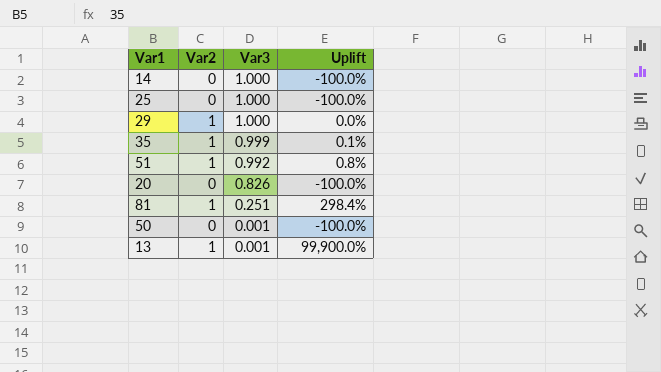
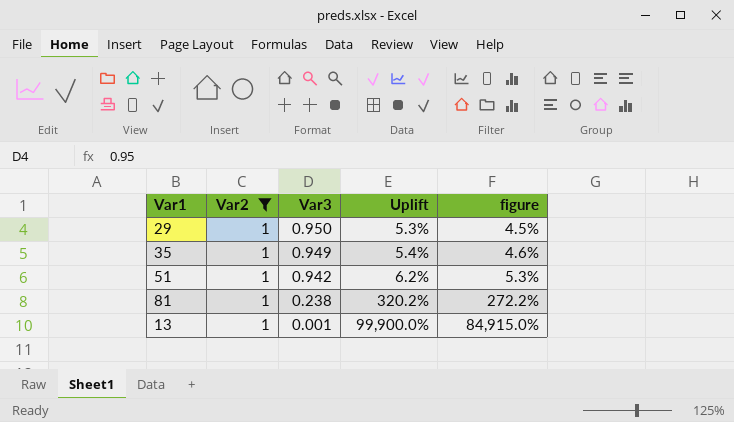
filter: none -> Var2 = 1
column figure | formula: none -> [Uplift] * 0.85
29 | Var3: 1.000 -> 0.950
29 | Uplift: 0.0% -> 5.3%
35 | Var3: 0.999 -> 0.949
35 | Uplift: 0.1% -> 5.4%
51 | Var3: 0.992 -> 0.942
51 | Uplift: 0.8% -> 6.2%
81 | Var3: 0.251 -> 0.238
81 | Uplift: 298.4% -> 320.2%

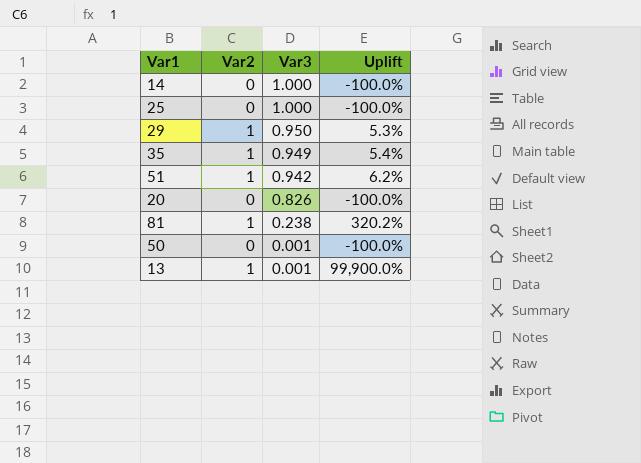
filter: Var2 = 1 -> none
column figure | formula: [Uplift] * 0.85 -> none

